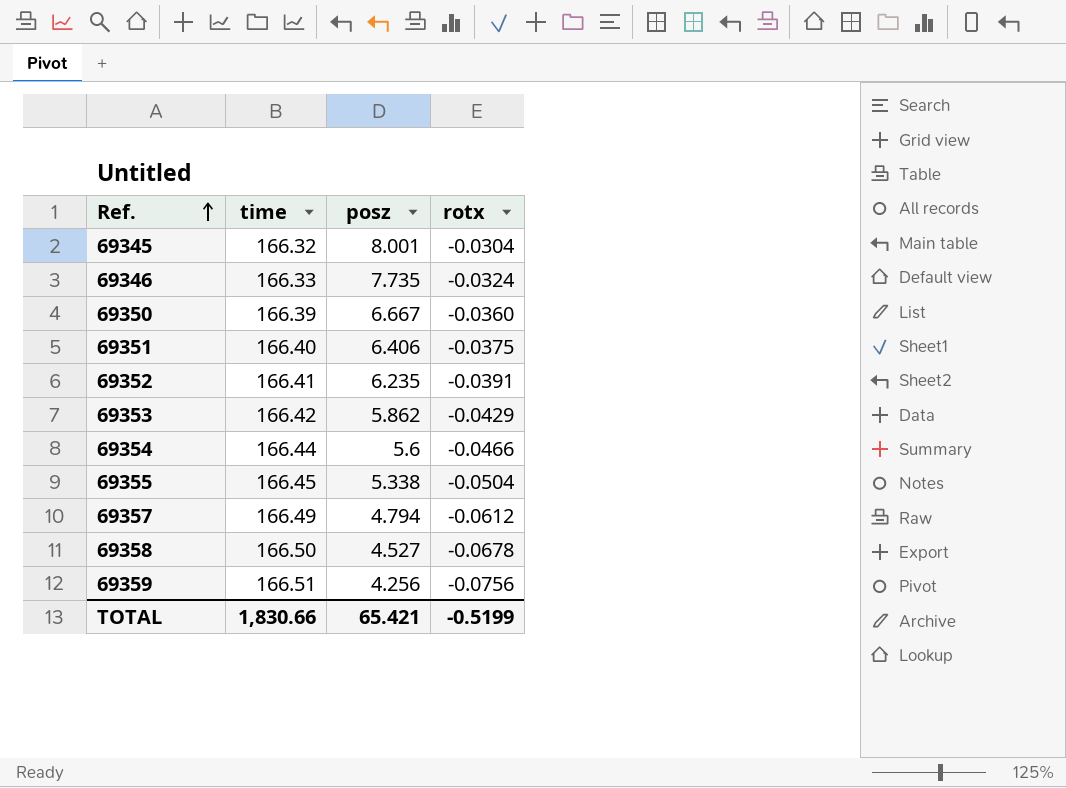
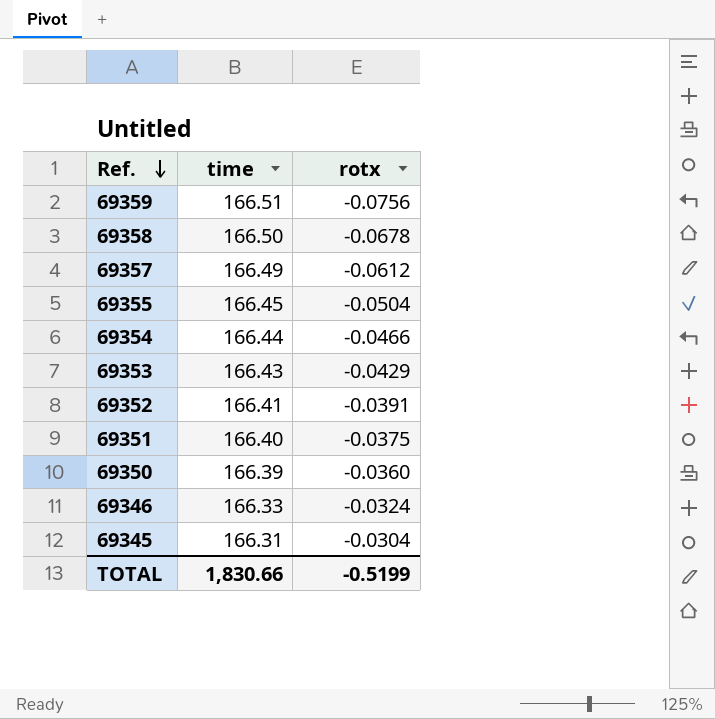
row order: Ref. ascending -> Ref. descending
column posz | position: 3 -> none
69353 | time: 166.42 -> 166.43
69345 | time: 166.32 -> 166.31

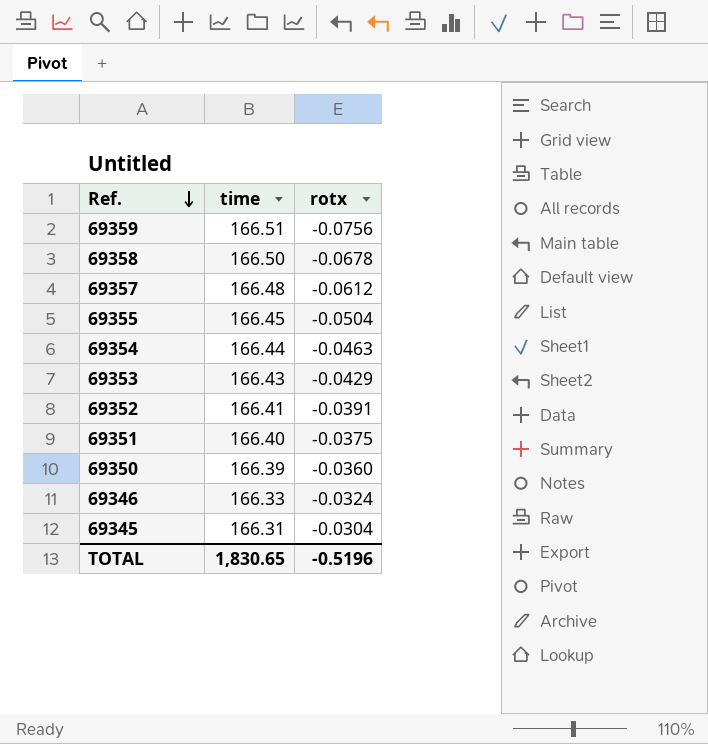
69357 | time: 166.49 -> 166.48
69354 | rotx: -0.0466 -> -0.0463
TOTAL | time: 1,830.66 -> 1,830.65
TOTAL | rotx: -0.5199 -> -0.5196

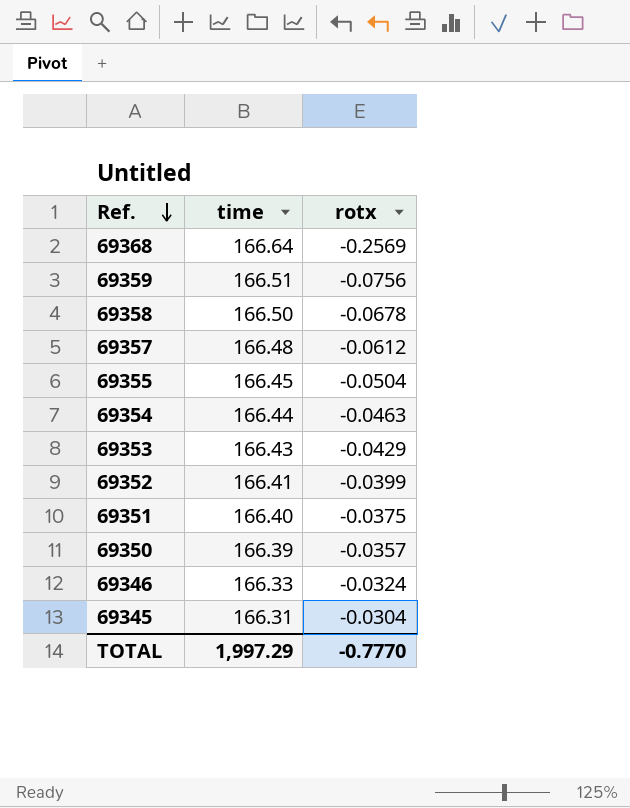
row 69368: none -> 166.64 | -0.2569
69352 | rotx: -0.0391 -> -0.0399
69350 | rotx: -0.0360 -> -0.0357
TOTAL | time: 1,830.65 -> 1,997.29
TOTAL | rotx: -0.5196 -> -0.7770

